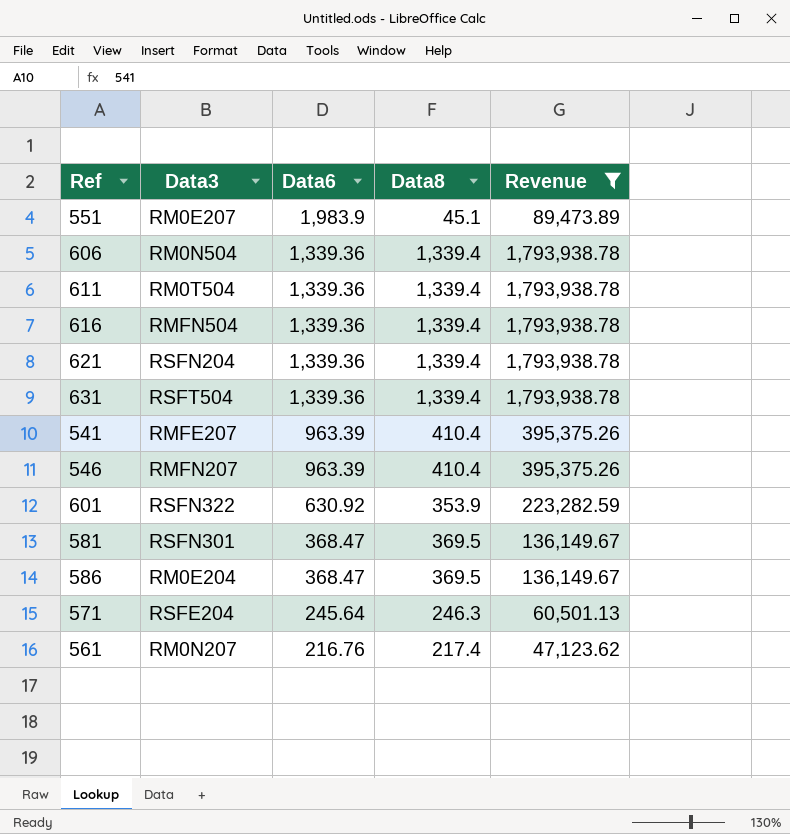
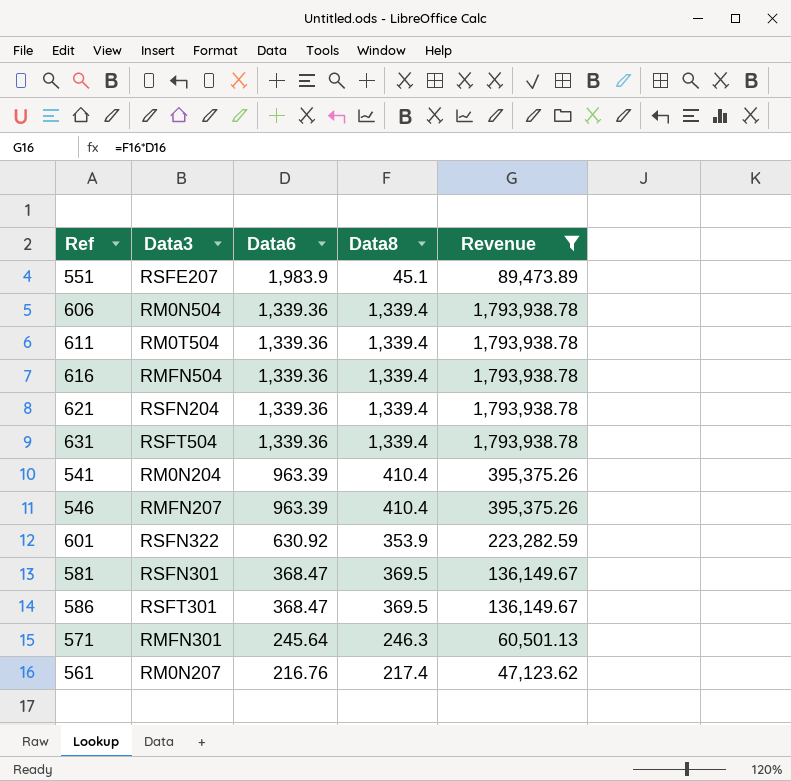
551 | Data3: RM0E207 -> RSFE207
541 | Data3: RMFE207 -> RM0N204
586 | Data3: RM0E204 -> RSFT301
571 | Data3: RSFE204 -> RMFN301

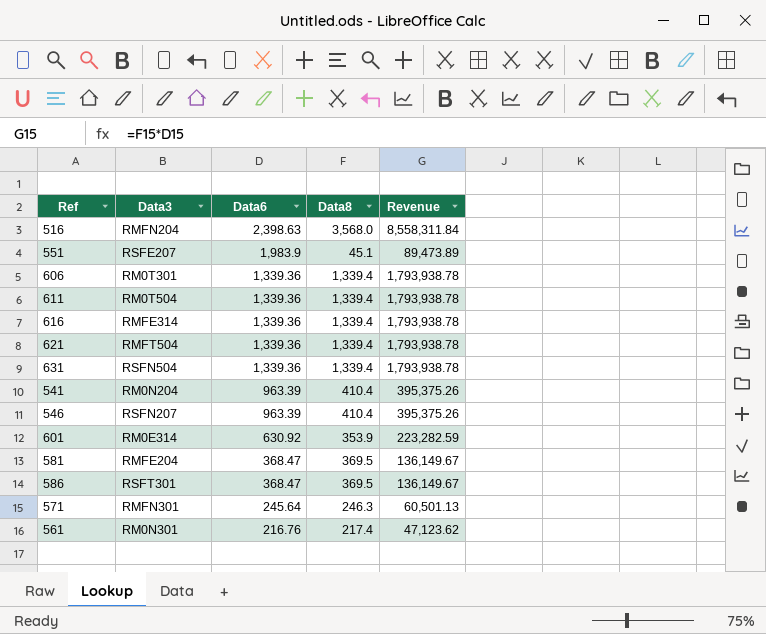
filter: Revenue != 8,558,311.84 -> none
606 | Data3: RM0N504 -> RM0T301
616 | Data3: RMFN504 -> RMFE314
621 | Data3: RSFN204 -> RMFT504
631 | Data3: RSFT504 -> RSFN504
546 | Data3: RMFN207 -> RSFN207
601 | Data3: RSFN322 -> RM0E314
581 | Data3: RSFN301 -> RMFE204
561 | Data3: RM0N207 -> RM0N301

